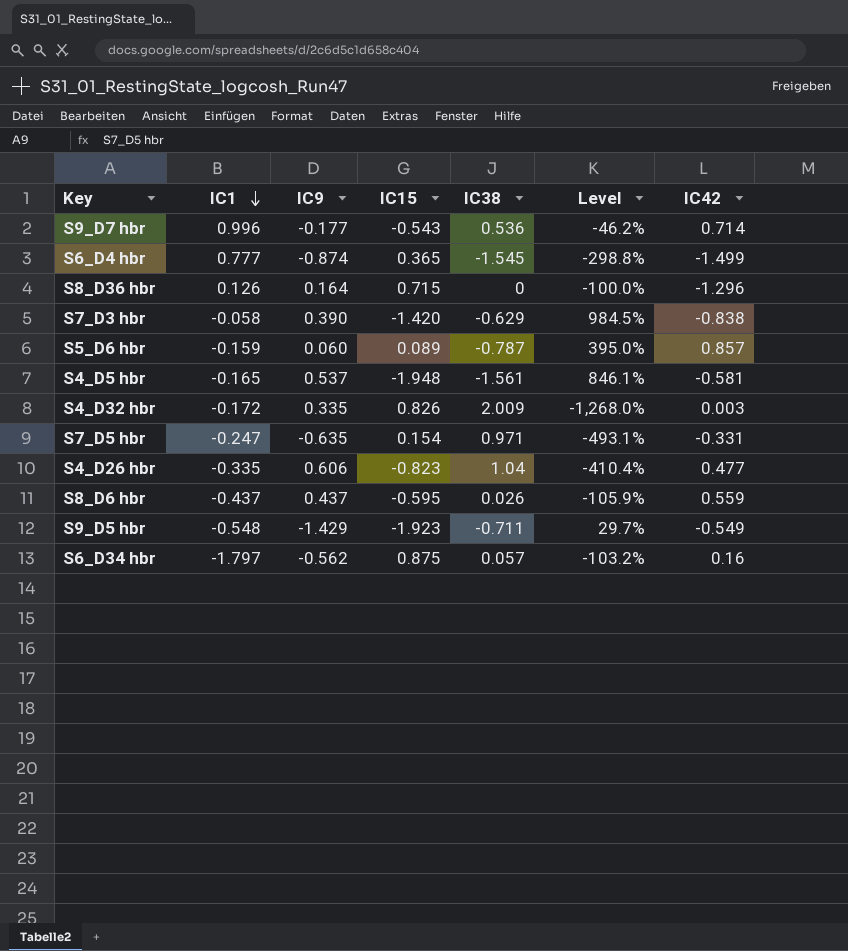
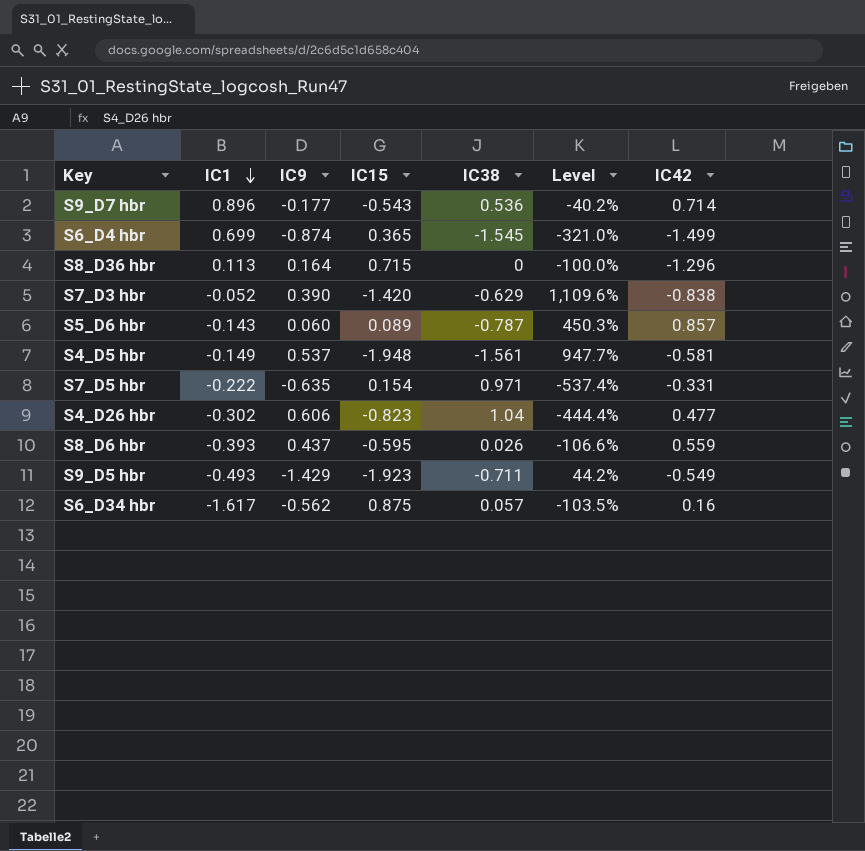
row S4_D32 hbr: -0.172 | 0.335 | 0.826 | 2.009 | -1,268.0% | 0.003 -> none
S9_D7 hbr | IC1: 0.996 -> 0.896
S9_D7 hbr | Level: -46.2% -> -40.2%
S6_D4 hbr | IC1: 0.777 -> 0.699
S6_D4 hbr | Level: -298.8% -> -321.0%
S8_D36 hbr | IC1: 0.126 -> 0.113
S7_D3 hbr | IC1: -0.058 -> -0.052
S7_D3 hbr | Level: 984.5% -> 1,109.6%
S5_D6 hbr | IC1: -0.159 -> -0.143
S5_D6 hbr | Level: 395.0% -> 450.3%
S4_D5 hbr | IC1: -0.165 -> -0.149
S4_D5 hbr | Level: 846.1% -> 947.7%
S7_D5 hbr | IC1: -0.247 -> -0.222
S7_D5 hbr | Level: -493.1% -> -537.4%
S4_D26 hbr | IC1: -0.335 -> -0.302
S4_D26 hbr | Level: -410.4% -> -444.4%
S8_D6 hbr | IC1: -0.437 -> -0.393
S8_D6 hbr | Level: -105.9% -> -106.6%
S9_D5 hbr | IC1: -0.548 -> -0.493
S9_D5 hbr | Level: 29.7% -> 44.2%
S6_D34 hbr | IC1: -1.797 -> -1.617
S6_D34 hbr | Level: -103.2% -> -103.5%

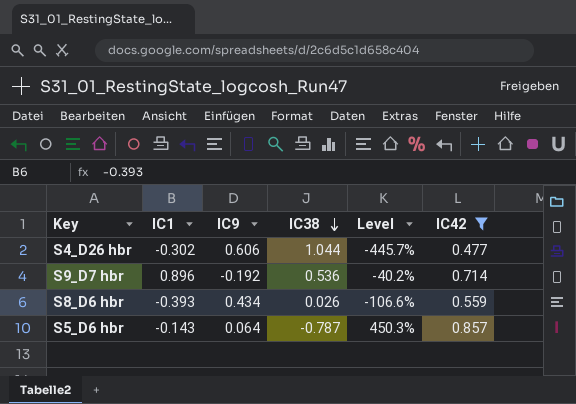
filter: none -> IC42 >= 0.477
row order: IC1 descending -> IC38 descending
column IC15 | position: 4 -> none
S4_D26 hbr | IC38: 1.04 -> 1.044
S4_D26 hbr | Level: -444.4% -> -445.7%
S9_D7 hbr | IC9: -0.177 -> -0.192
S8_D6 hbr | IC9: 0.437 -> 0.434
S5_D6 hbr | IC9: 0.060 -> 0.064

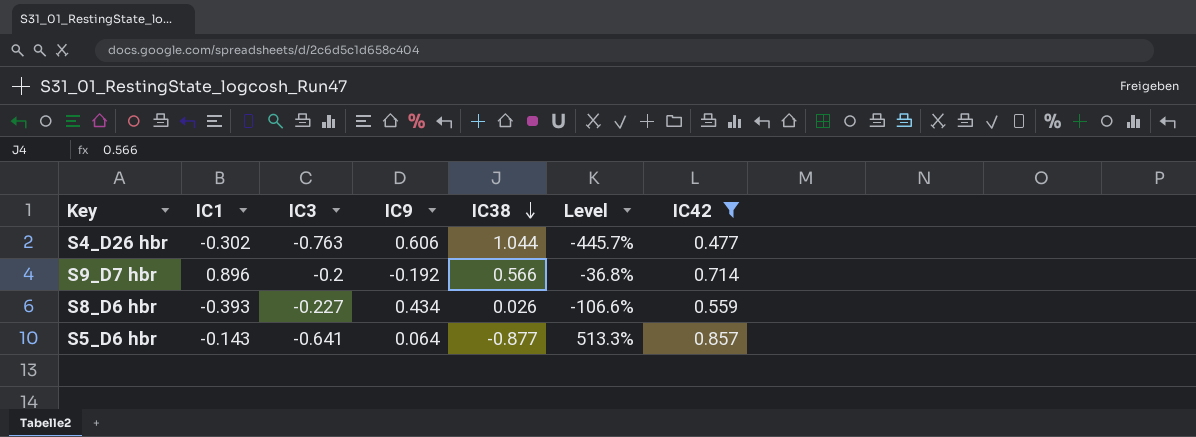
column IC3 | position: none -> 3
S9_D7 hbr | IC38: 0.536 -> 0.566
S9_D7 hbr | Level: -40.2% -> -36.8%
S5_D6 hbr | IC38: -0.787 -> -0.877
S5_D6 hbr | Level: 450.3% -> 513.3%

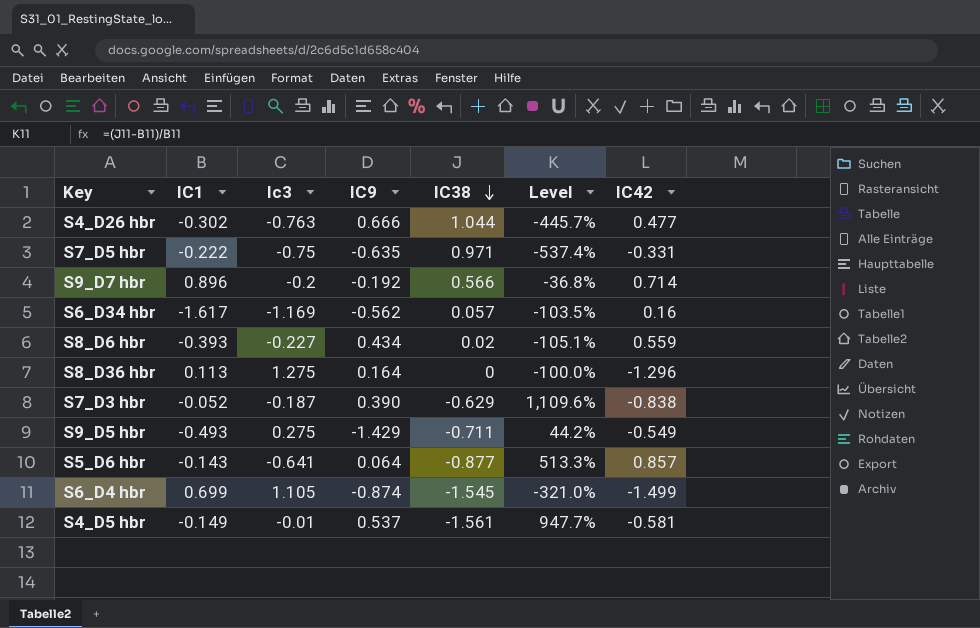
filter: IC42 >= 0.477 -> none
column name: IC3 -> Ic3
S4_D26 hbr | IC9: 0.606 -> 0.666
S8_D6 hbr | IC38: 0.026 -> 0.02
S8_D6 hbr | Level: -106.6% -> -105.1%

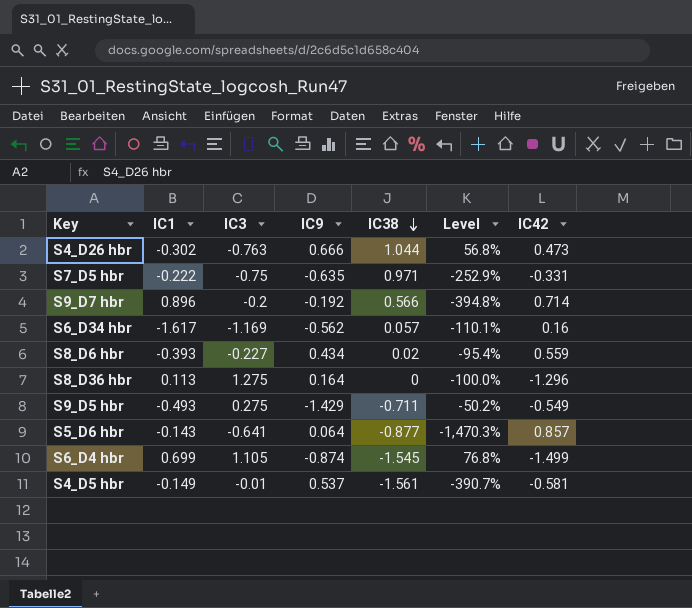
column name: Ic3 -> IC3
column Level | formula: ([IC38] - [IC1]) / [IC1] -> ([IC38] - [IC9]) / [IC9]
row S7_D3 hbr: -0.052 | -0.187 | 0.390 | -0.629 | 1,109.6% | -0.838 -> none
S4_D26 hbr | IC42: 0.477 -> 0.473

